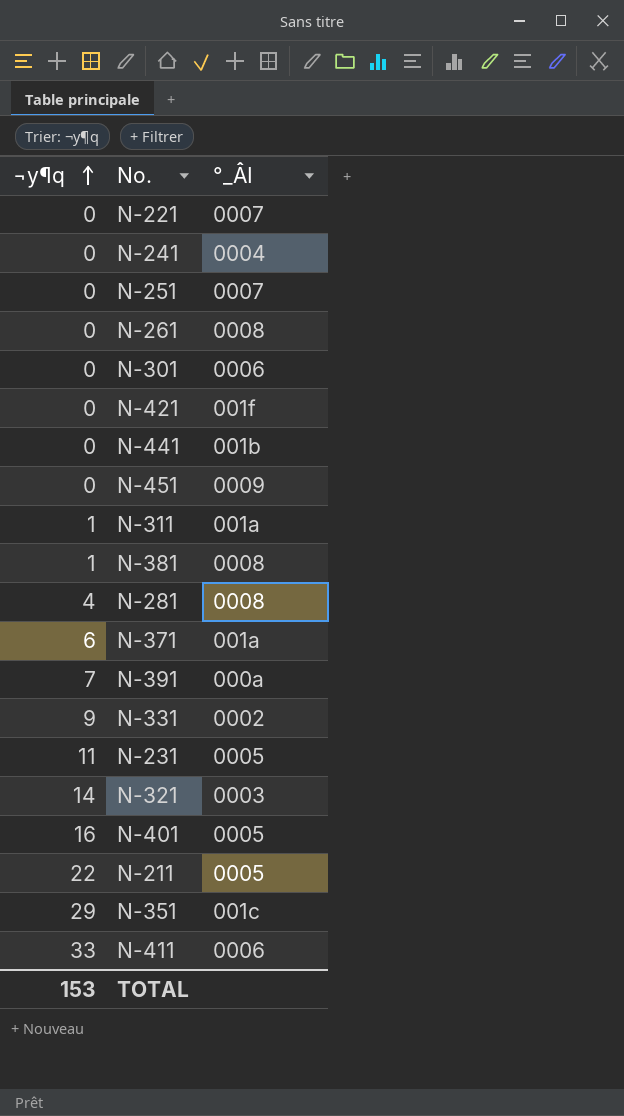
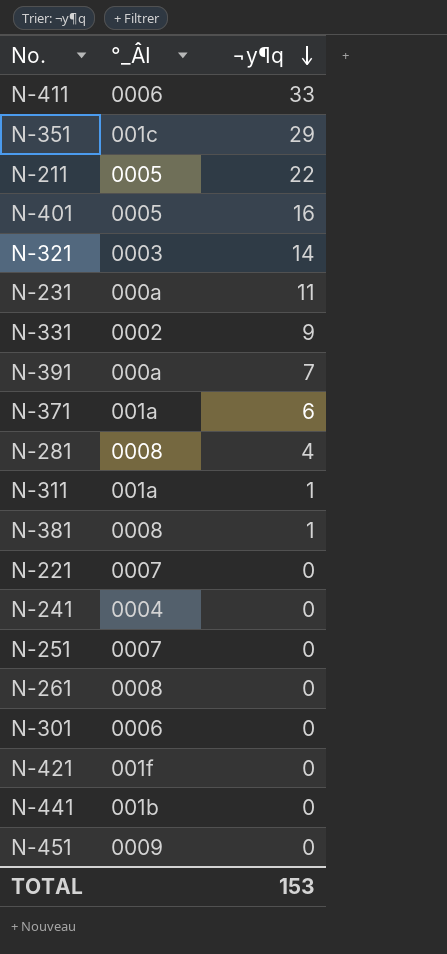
row order: ¬y¶q ascending -> ¬y¶q descending
column ¬y¶q | position: 1 -> 3
N-231 | °_ÂI: 0005 -> 000a

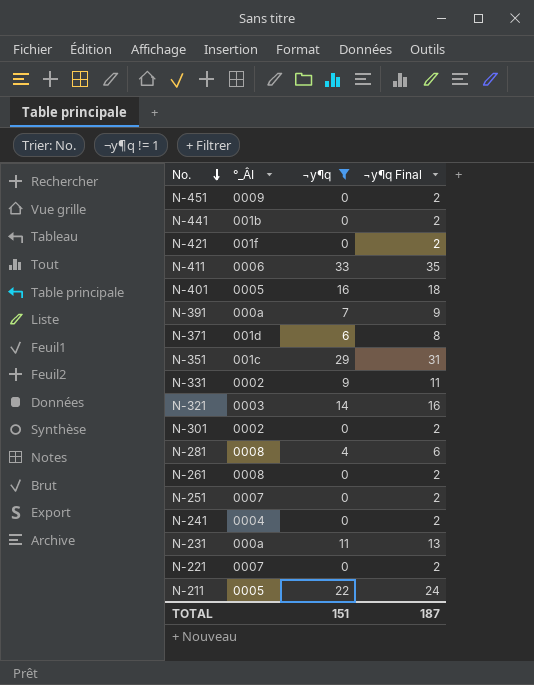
filter: none -> ¬y¶q != 1
row order: ¬y¶q descending -> No. descending
column ¬y¶q Final | formula: none -> [¬y¶q] + 2
N-371 | °_ÂI: 001a -> 001d
N-301 | °_ÂI: 0006 -> 0002
TOTAL | ¬y¶q: 153 -> 151

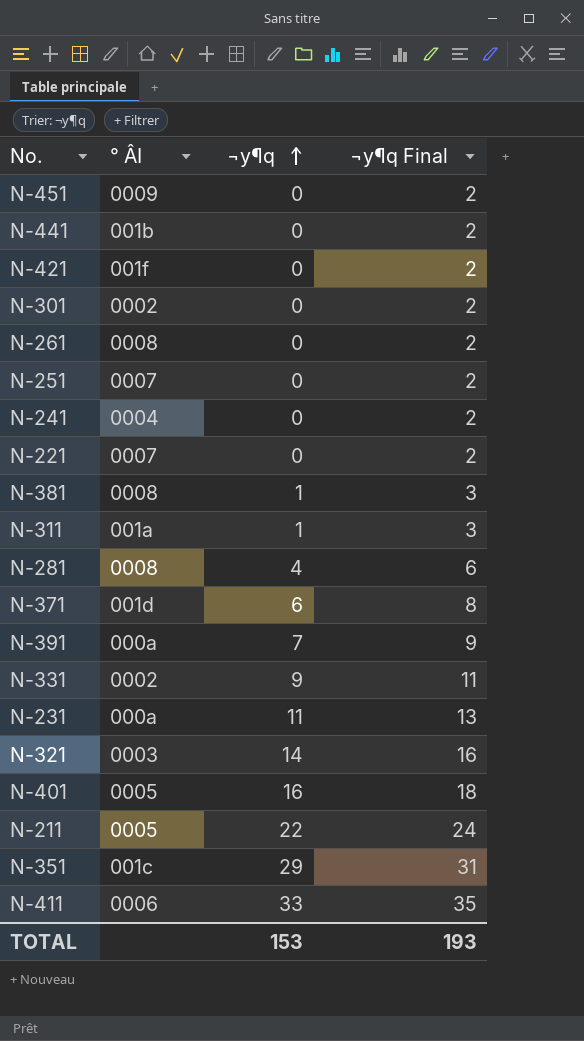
filter: ¬y¶q != 1 -> none
row order: No. descending -> ¬y¶q ascending
column name: °_ÂI -> ° ÂI
TOTAL | ¬y¶q: 151 -> 153
TOTAL | ¬y¶q Final: 187 -> 193

